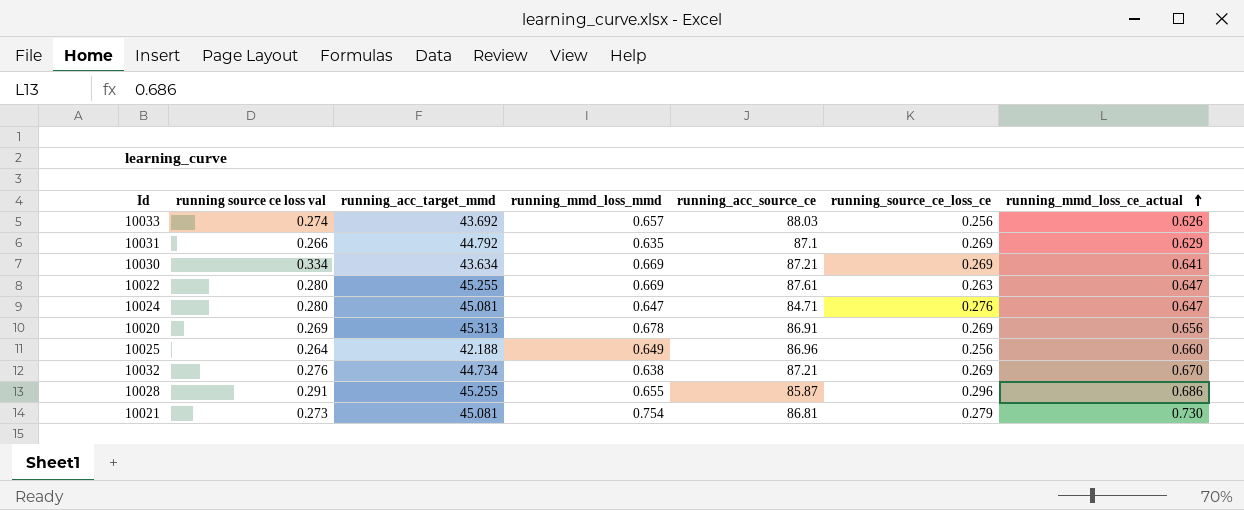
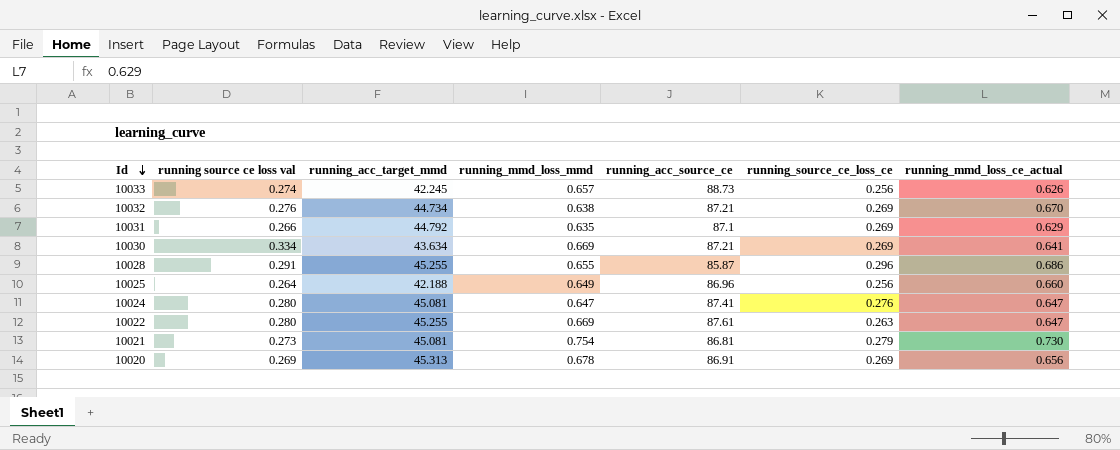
row order: running_mmd_loss_ce_actual ascending -> Id descending
10033 | running_acc_target_mmd: 43.692 -> 42.245
10033 | running_acc_source_ce: 88.03 -> 88.73
10024 | running_acc_source_ce: 84.71 -> 87.41

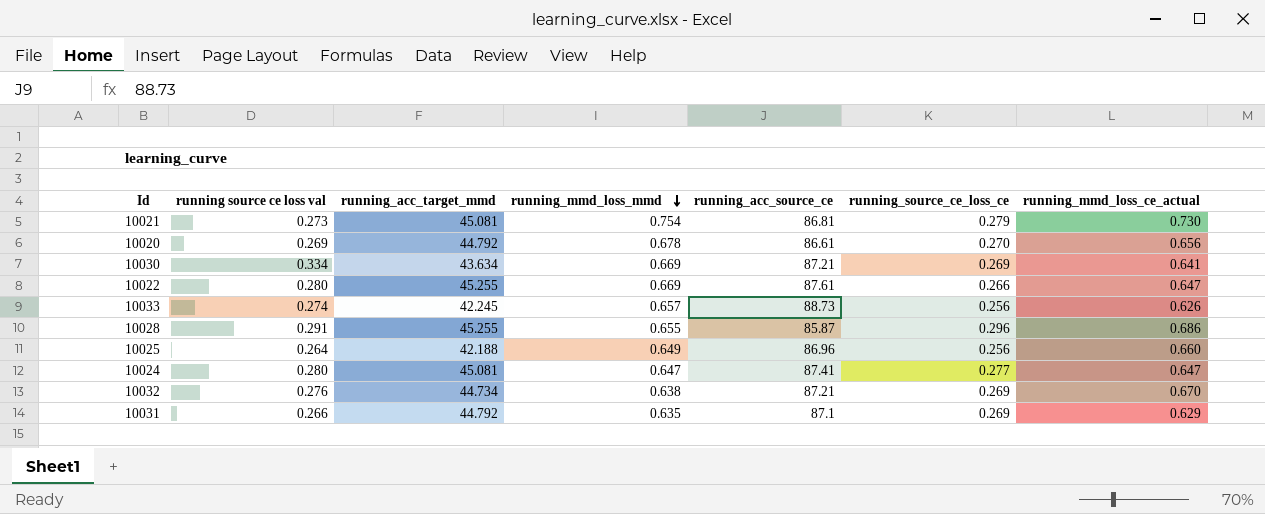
row order: Id descending -> running_mmd_loss_mmd descending
10020 | running_acc_target_mmd: 45.313 -> 44.792
10020 | running_acc_source_ce: 86.91 -> 86.61
10020 | running_source_ce_loss_ce: 0.269 -> 0.270
10022 | running_source_ce_loss_ce: 0.263 -> 0.266
10024 | running_source_ce_loss_ce: 0.276 -> 0.277

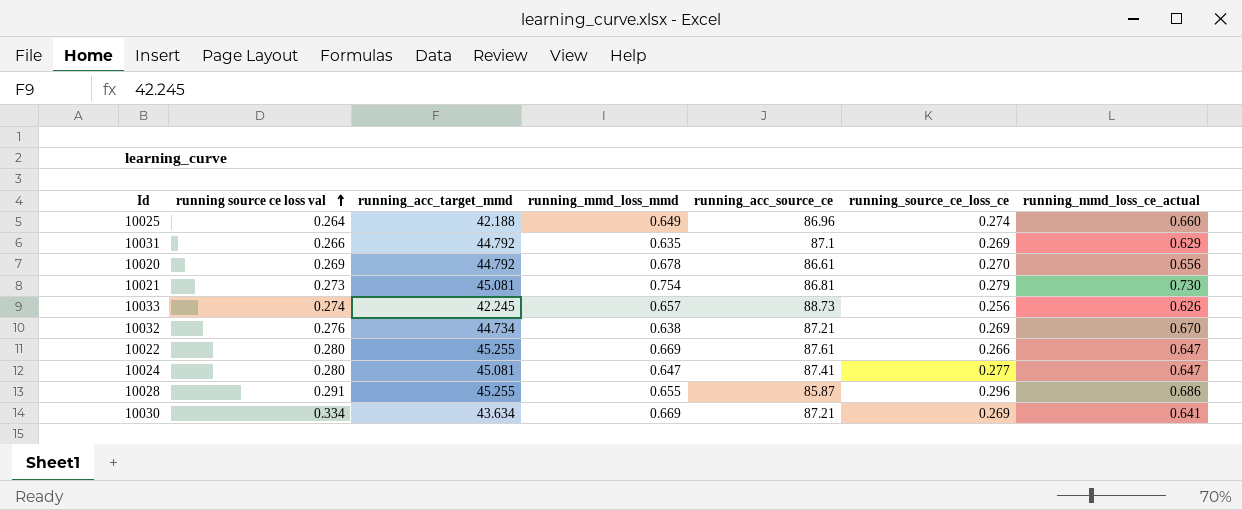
row order: running_mmd_loss_mmd descending -> running source ce loss val ascending
10025 | running_source_ce_loss_ce: 0.256 -> 0.274

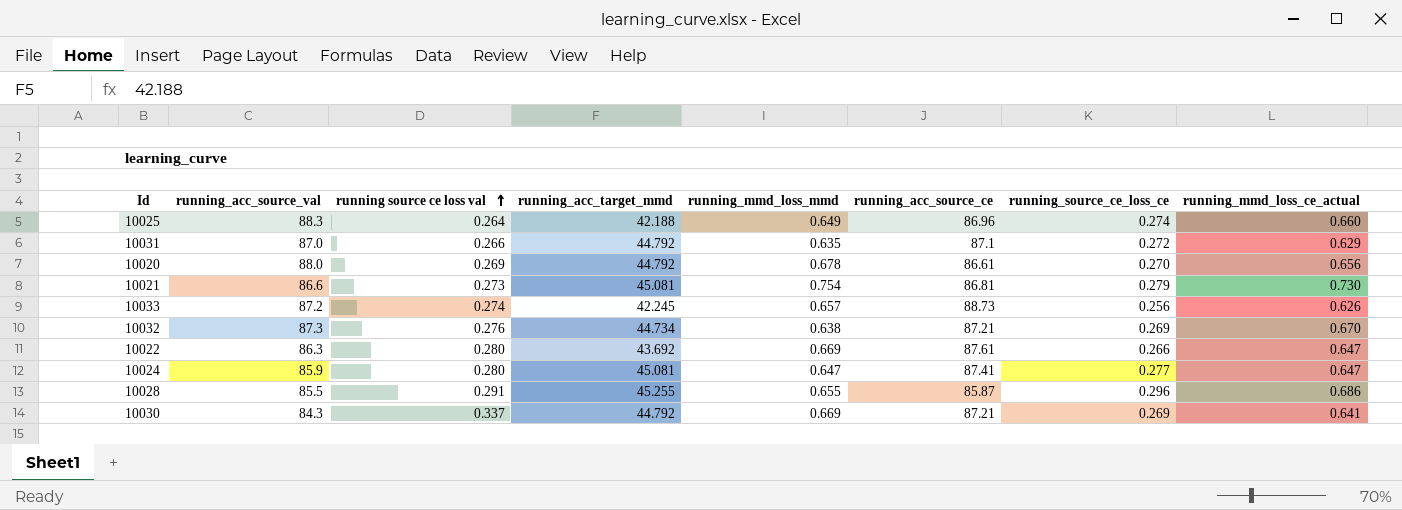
column running_acc_source_val | position: none -> 2
10031 | running_source_ce_loss_ce: 0.269 -> 0.272
10022 | running_acc_target_mmd: 45.255 -> 43.692
10030 | running source ce loss val: 0.334 -> 0.337
10030 | running_acc_target_mmd: 43.634 -> 44.792

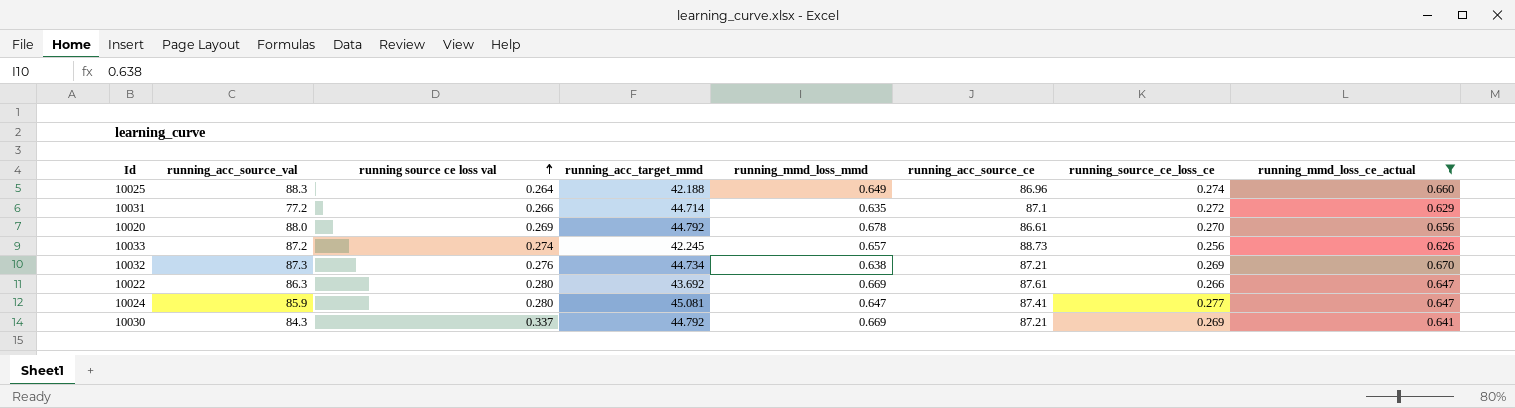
filter: none -> running_mmd_loss_ce_actual <= 0.670
10031 | running_acc_source_val: 87.0 -> 77.2
10031 | running_acc_target_mmd: 44.792 -> 44.714

